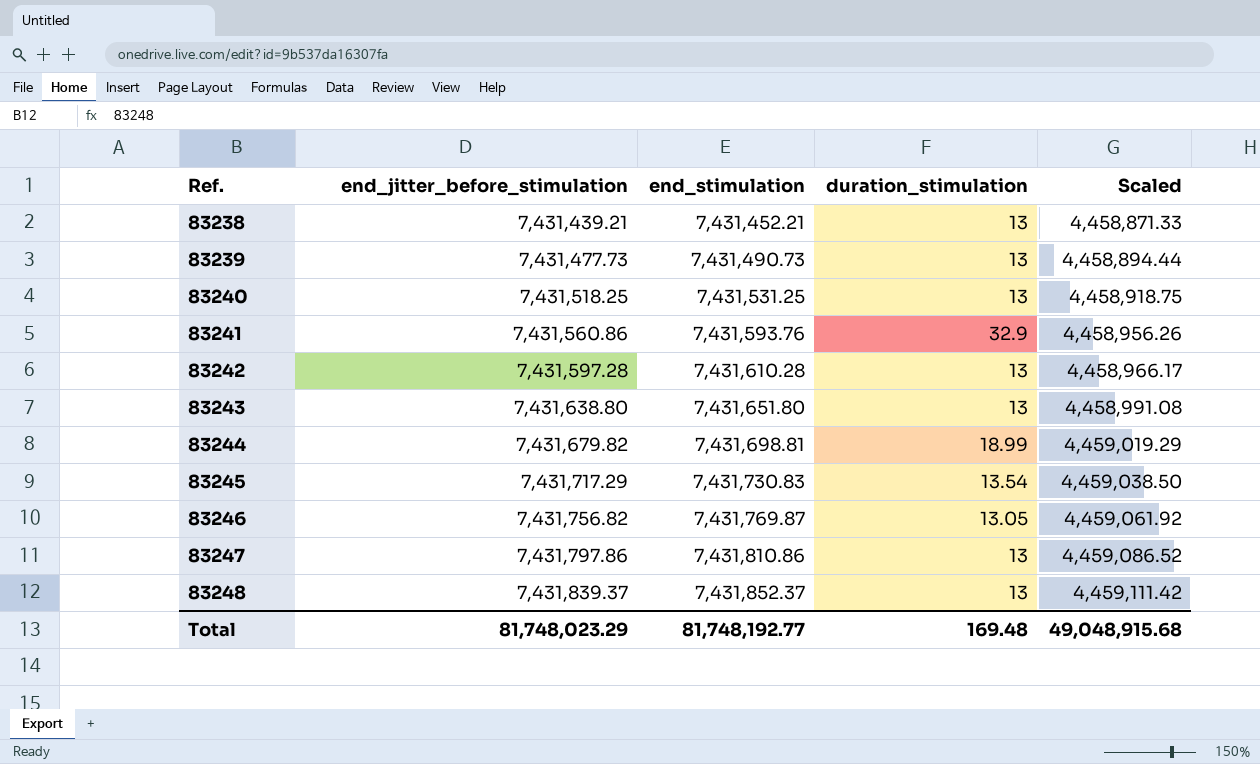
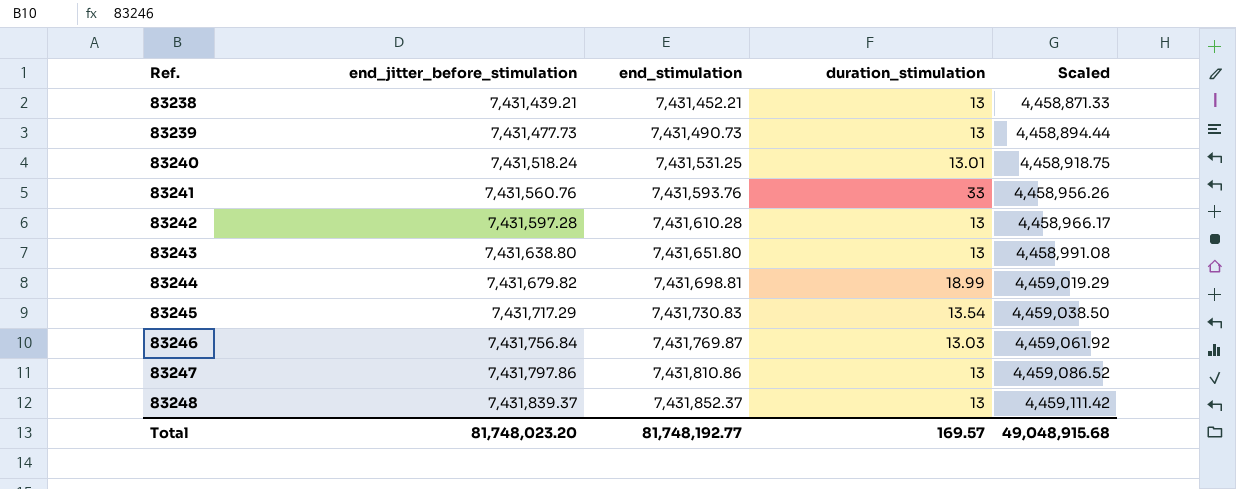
83240 | end_jitter_before_stimulation: 7,431,518.25 -> 7,431,518.24
83240 | duration_stimulation: 13 -> 13.01
83241 | end_jitter_before_stimulation: 7,431,560.86 -> 7,431,560.76
83241 | duration_stimulation: 32.9 -> 33
83246 | end_jitter_before_stimulation: 7,431,756.82 -> 7,431,756.84
83246 | duration_stimulation: 13.05 -> 13.03
Total | end_jitter_before_stimulation: 81,748,023.29 -> 81,748,023.20
Total | duration_stimulation: 169.48 -> 169.57

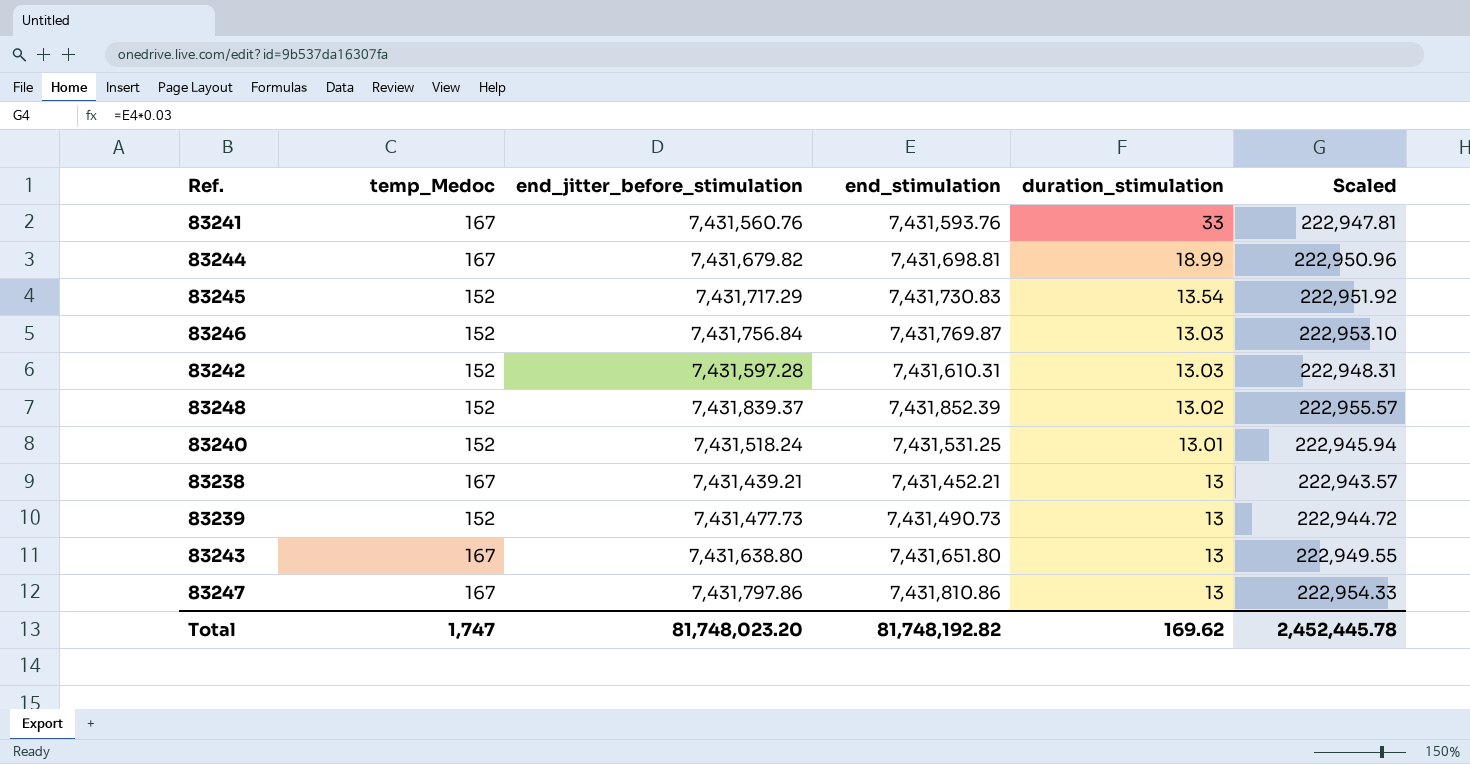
row order: Ref. ascending -> duration_stimulation descending
column temp_Medoc | position: none -> 2
column Scaled | formula: [end_stimulation] * 0.6 -> [end_stimulation] * 0.03
83242 | end_stimulation: 7,431,610.28 -> 7,431,610.31
83242 | duration_stimulation: 13 -> 13.03
83248 | end_stimulation: 7,431,852.37 -> 7,431,852.39
83248 | duration_stimulation: 13 -> 13.02
Total | end_stimulation: 81,748,192.77 -> 81,748,192.82
Total | duration_stimulation: 169.57 -> 169.62
Total | Scaled: 49,048,915.68 -> 2,452,445.78

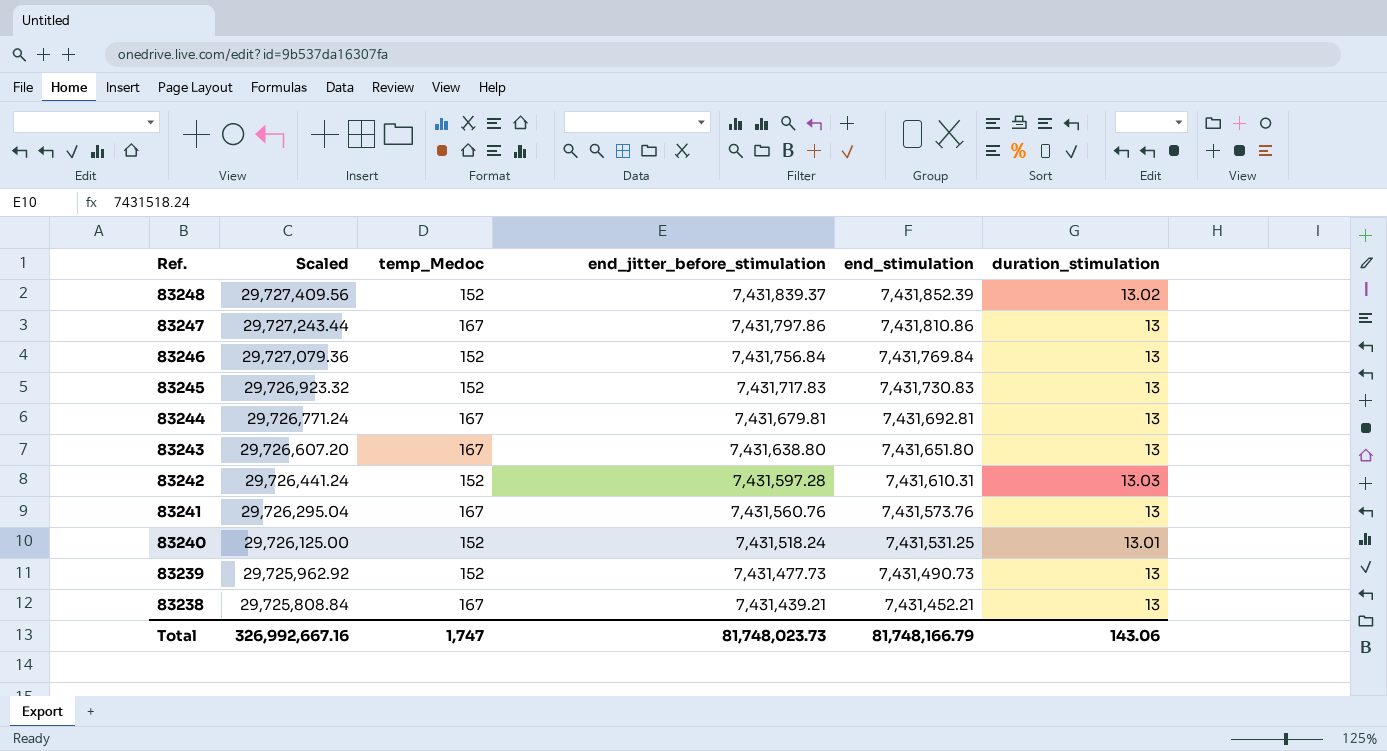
row order: duration_stimulation descending -> Ref. descending
column Scaled | formula: [end_stimulation] * 0.03 -> [end_stimulation] * 4
column Scaled | position: 6 -> 2
83246 | end_stimulation: 7,431,769.87 -> 7,431,769.84
83246 | duration_stimulation: 13.03 -> 13
83245 | end_jitter_before_stimulation: 7,431,717.29 -> 7,431,717.83
83245 | duration_stimulation: 13.54 -> 13
83244 | end_jitter_before_stimulation: 7,431,679.82 -> 7,431,679.81
83244 | end_stimulation: 7,431,698.81 -> 7,431,692.81
83244 | duration_stimulation: 18.99 -> 13
83241 | end_stimulation: 7,431,593.76 -> 7,431,573.76
83241 | duration_stimulation: 33 -> 13
Total | Scaled: 2,452,445.78 -> 326,992,667.16
Total | end_jitter_before_stimulation: 81,748,023.20 -> 81,748,023.73
Total | end_stimulation: 81,748,192.82 -> 81,748,166.79
Total | duration_stimulation: 169.62 -> 143.06

